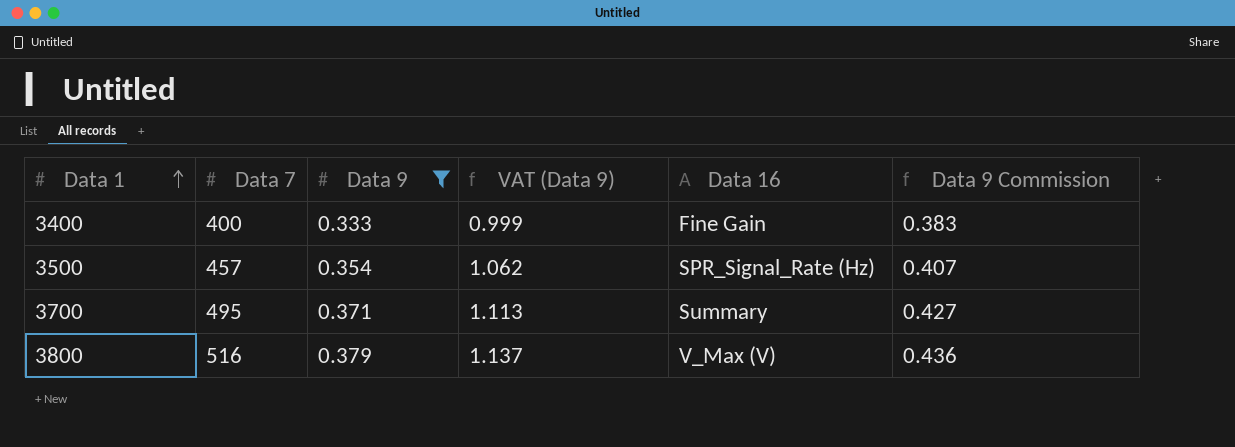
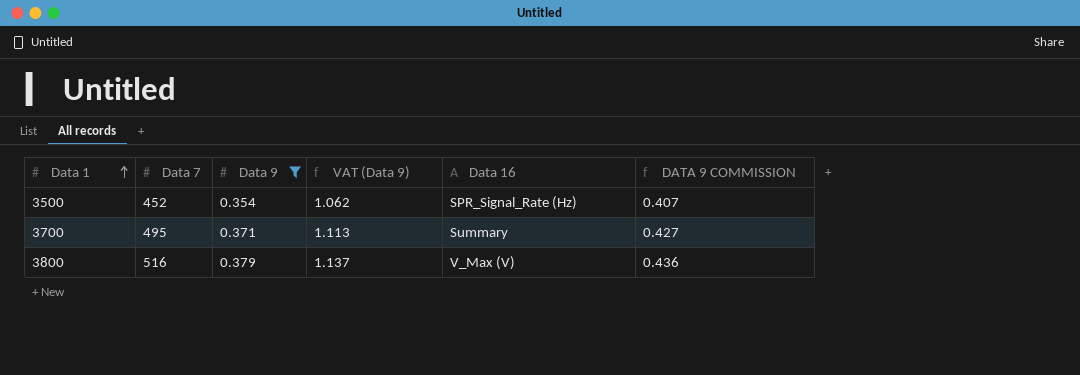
column name: Data 9 Commission -> DATA 9 COMMISSION
row 3400: 400 | 0.333 | 0.999 | Fine Gain | 0.383 -> none
3500 | Data 7: 457 -> 452

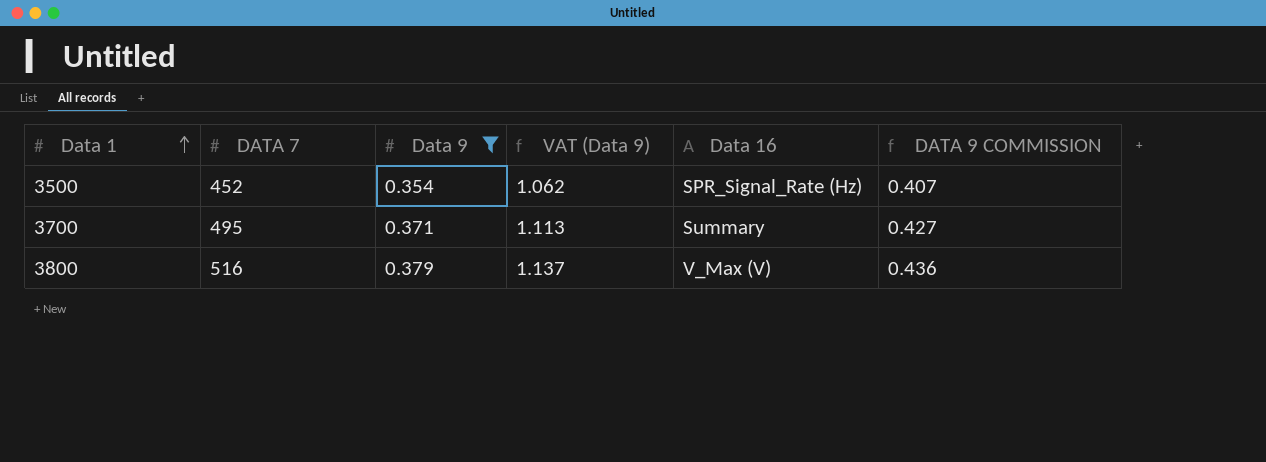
column name: Data 7 -> DATA 7

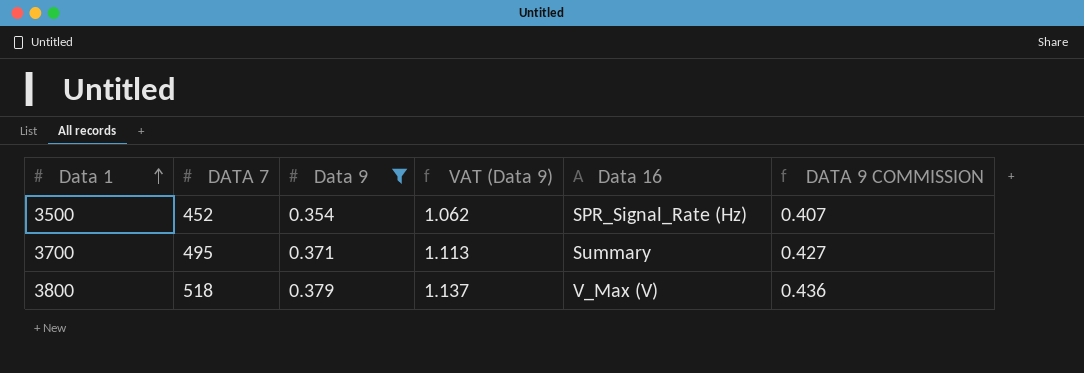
3800 | DATA 7: 516 -> 518

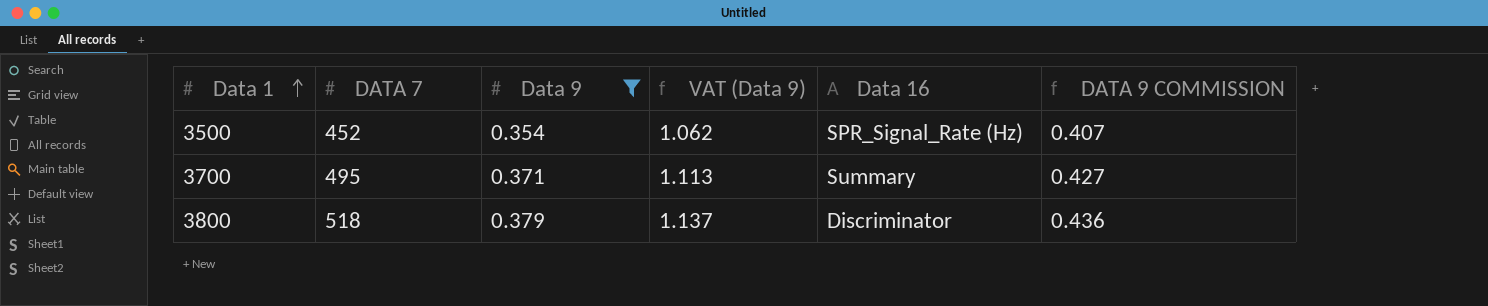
3800 | Data 16: V_Max (V) -> Discriminator

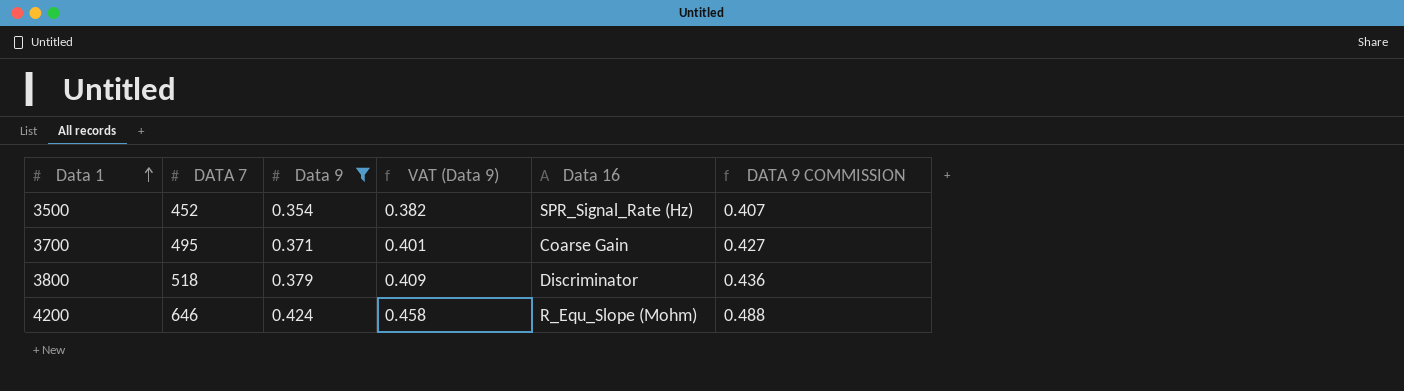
column VAT (Data 9) | formula: [Data 9] * 3 -> [Data 9] * 1.08
3700 | Data 16: Summary -> Coarse Gain
row 4200: none -> 646 | 0.424 | 0.458 | R_Equ_Slope (Mohm) | 0.488

